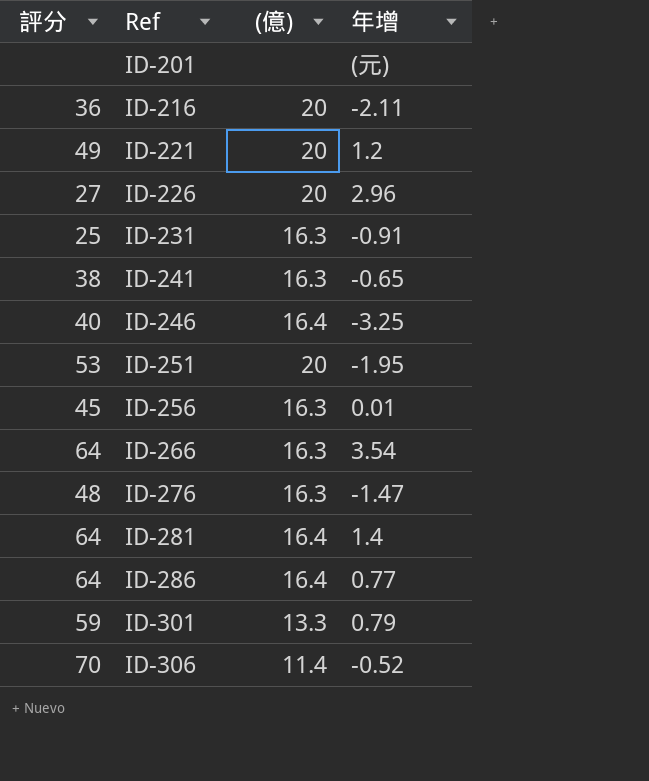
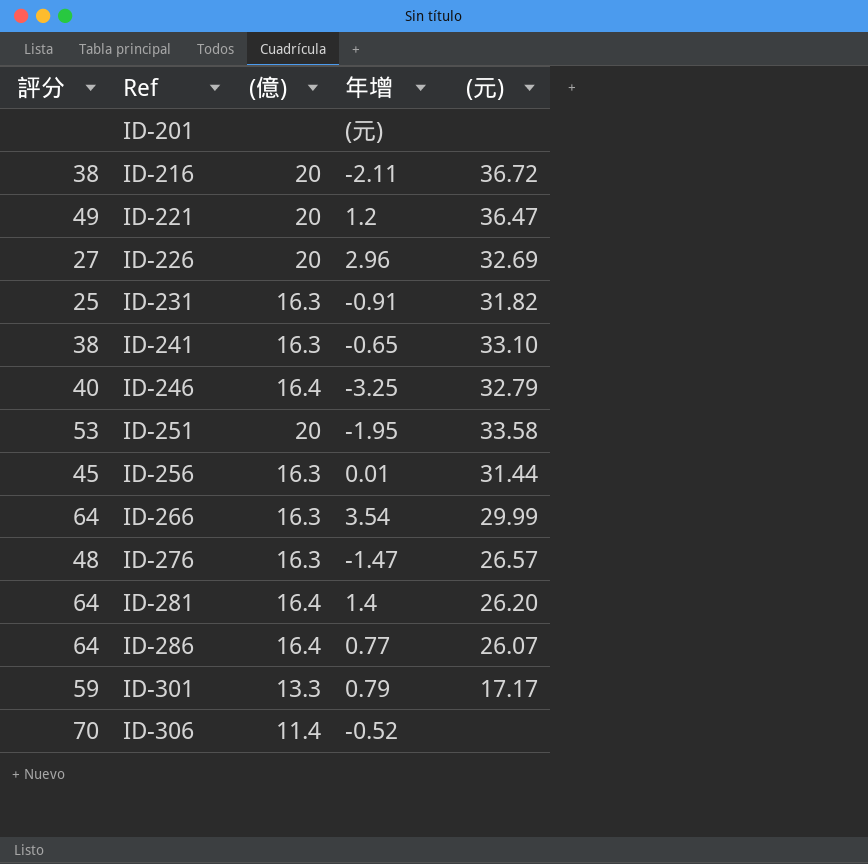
column (元) | position: none -> 5
ID-216 | 評分: 36 -> 38

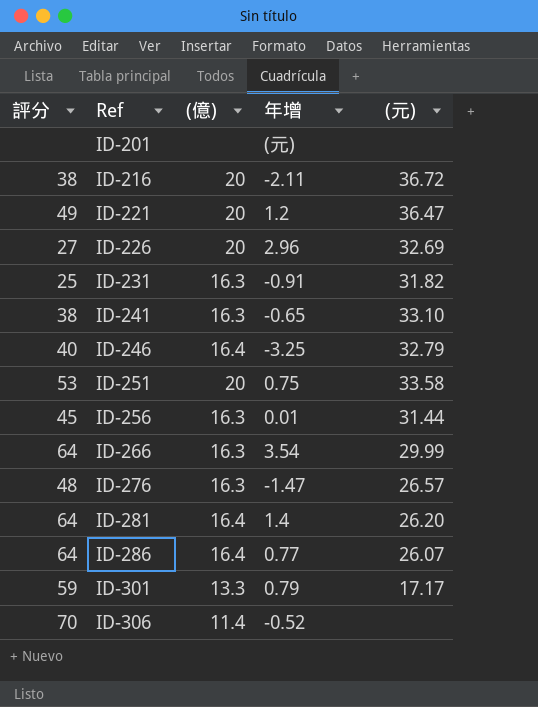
ID-251 | 年增: -1.95 -> 0.75

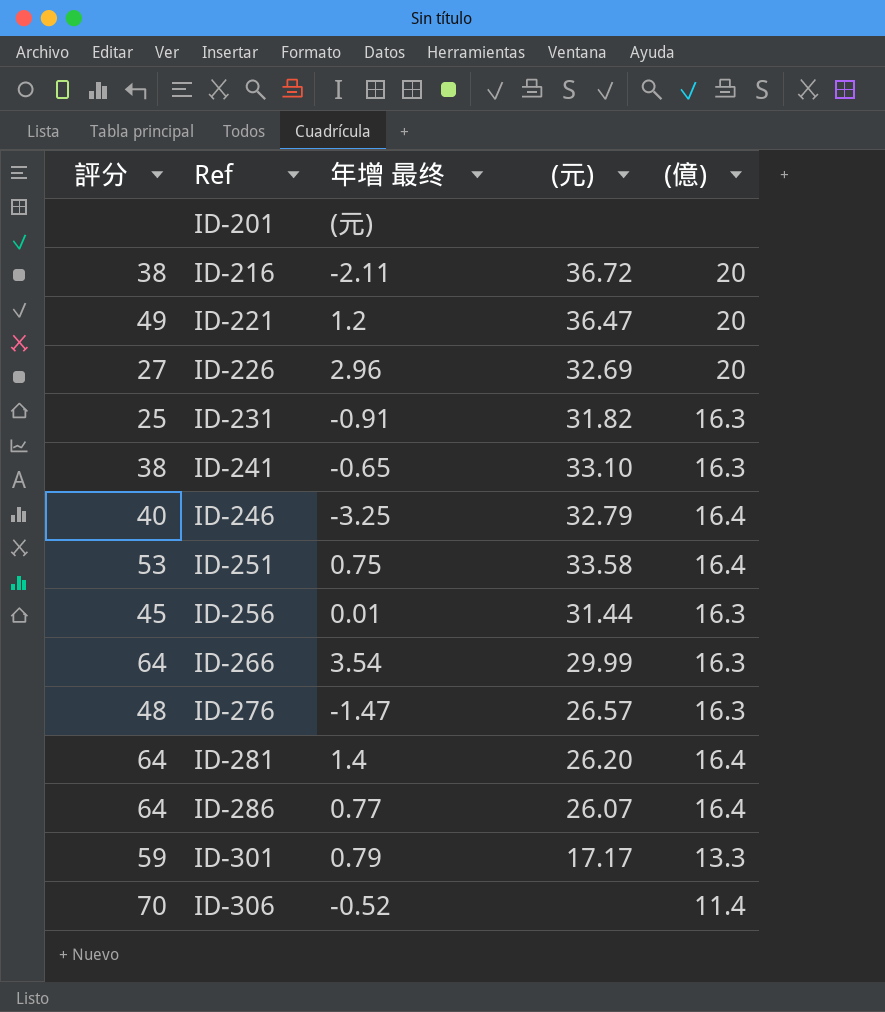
column name: 年增 -> 年增 最终
column (億) | position: 3 -> 5
ID-251 | (億): 20 -> 16.4

